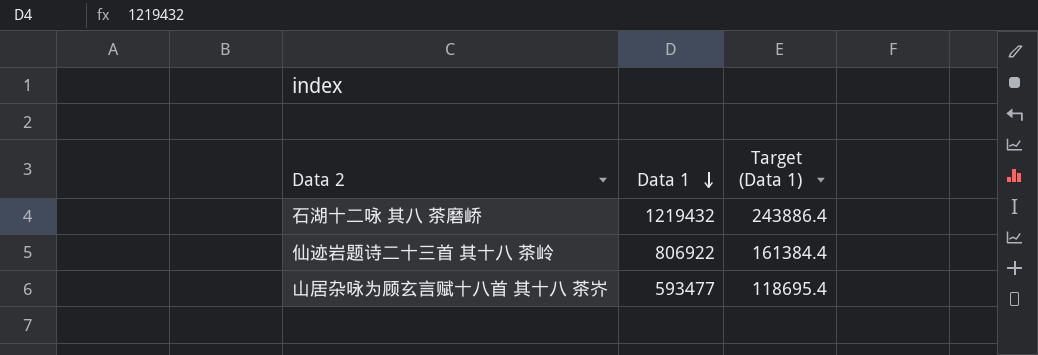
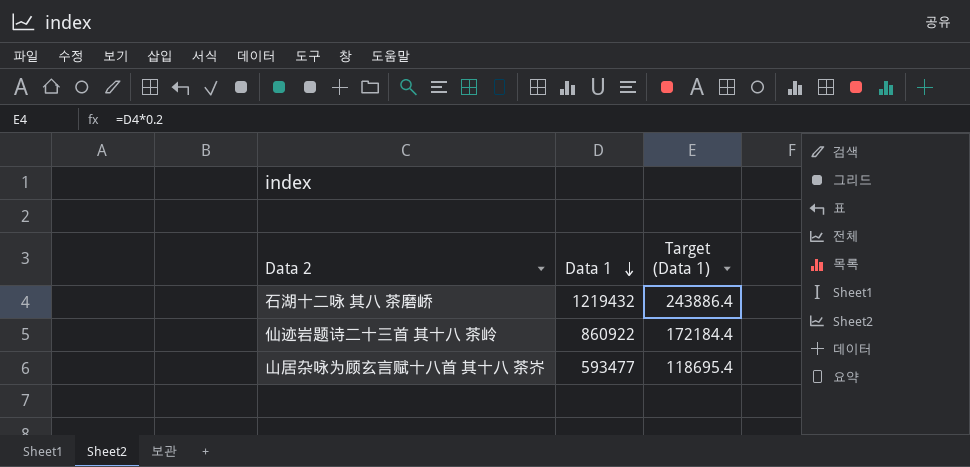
仙迹岩题诗二十三首 其十八 茶岭 | Data 1: 806922 -> 860922
仙迹岩题诗二十三首 其十八 茶岭 | Target (Data 1): 161384.4 -> 172184.4

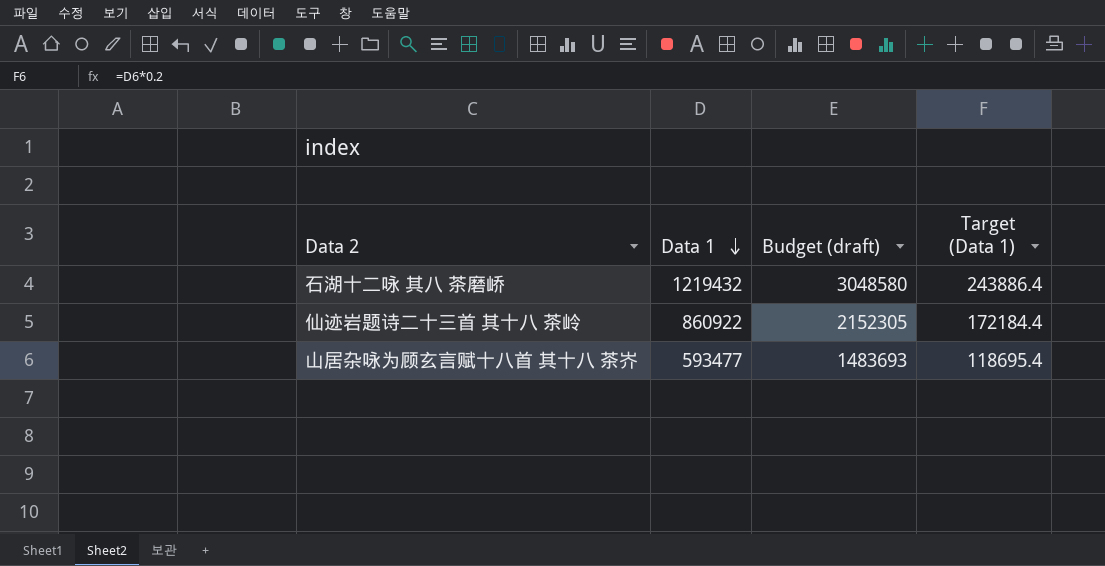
column Budget (draft) | formula: none -> [Data 1] * 2.5

